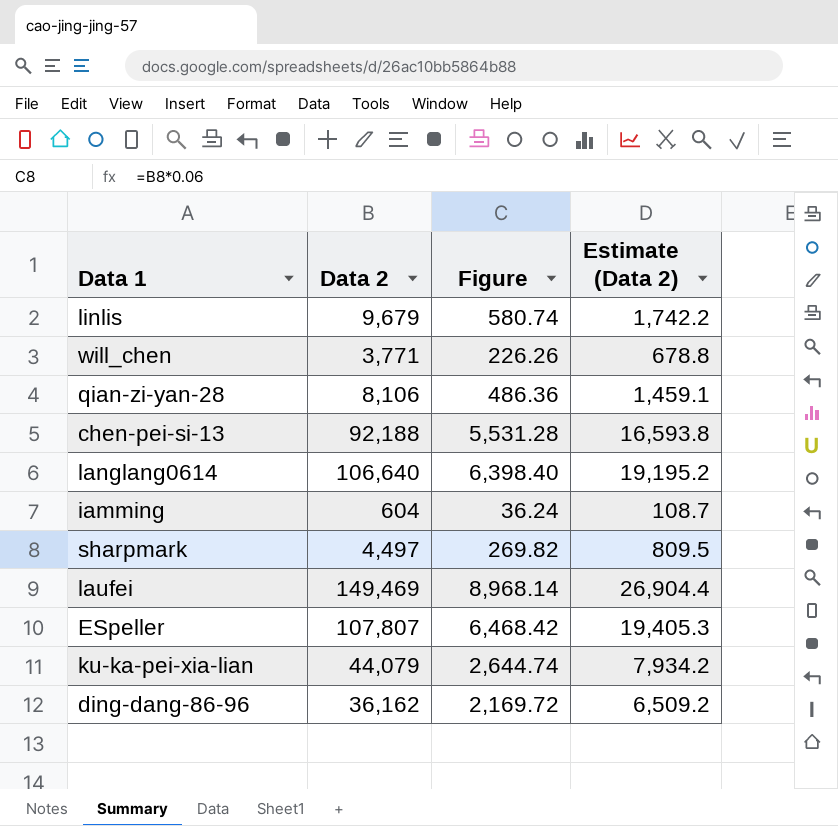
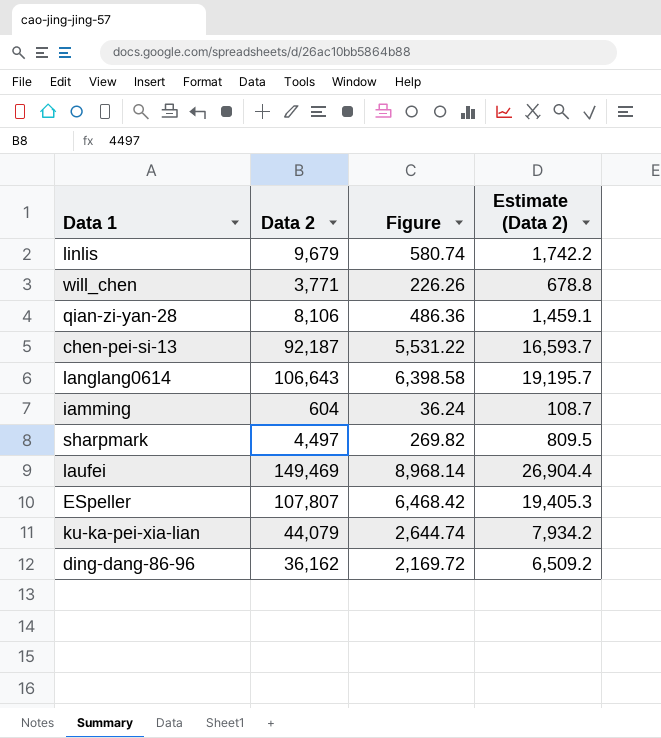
chen-pei-si-13 | Data 2: 92,188 -> 92,187
chen-pei-si-13 | Figure: 5,531.28 -> 5,531.22
chen-pei-si-13 | Estimate (Data 2): 16,593.8 -> 16,593.7
langlang0614 | Data 2: 106,640 -> 106,643
langlang0614 | Figure: 6,398.40 -> 6,398.58
langlang0614 | Estimate (Data 2): 19,195.2 -> 19,195.7

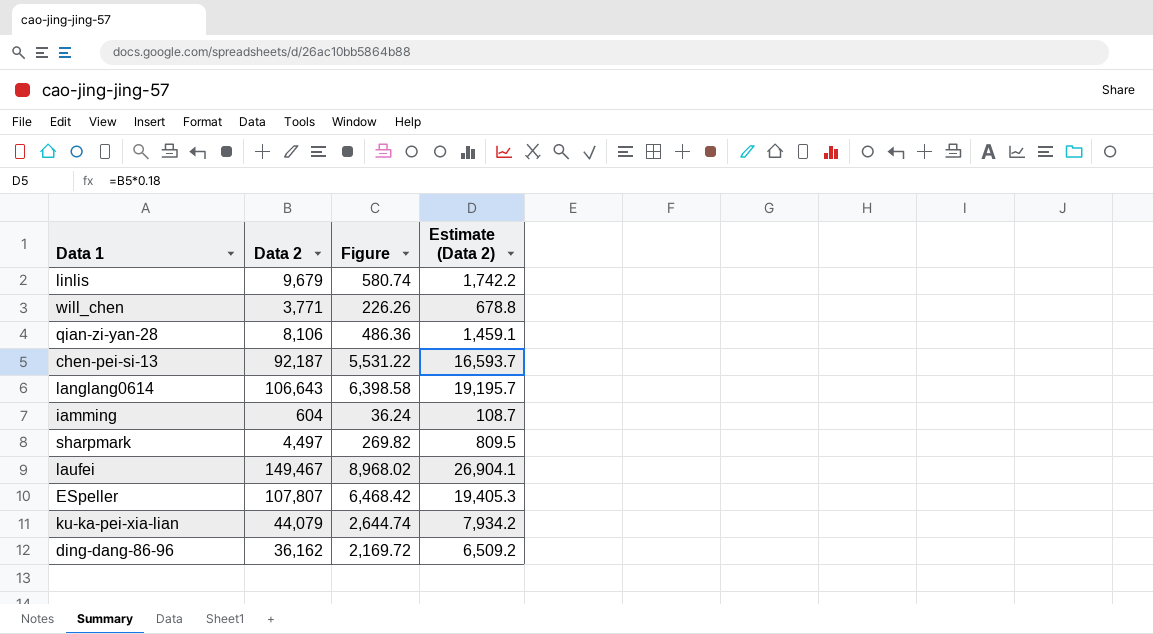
laufei | Data 2: 149,469 -> 149,467
laufei | Figure: 8,968.14 -> 8,968.02
laufei | Estimate (Data 2): 26,904.4 -> 26,904.1

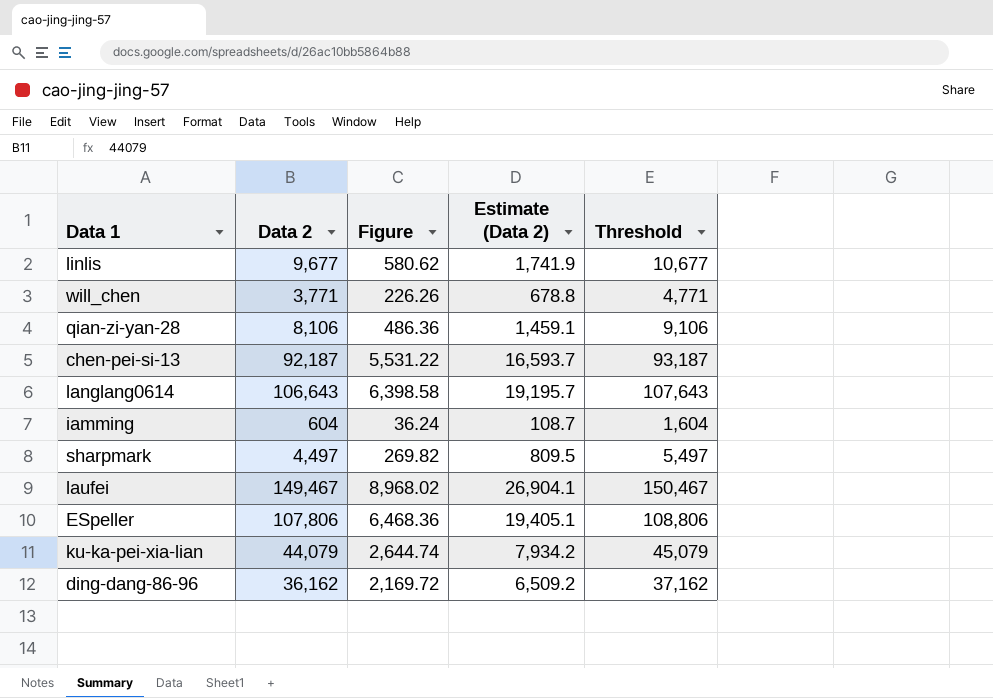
column Threshold | formula: none -> [Data 2] + 1000
linlis | Data 2: 9,679 -> 9,677
linlis | Figure: 580.74 -> 580.62
linlis | Estimate (Data 2): 1,742.2 -> 1,741.9
ESpeller | Data 2: 107,807 -> 107,806
ESpeller | Figure: 6,468.42 -> 6,468.36
ESpeller | Estimate (Data 2): 19,405.3 -> 19,405.1

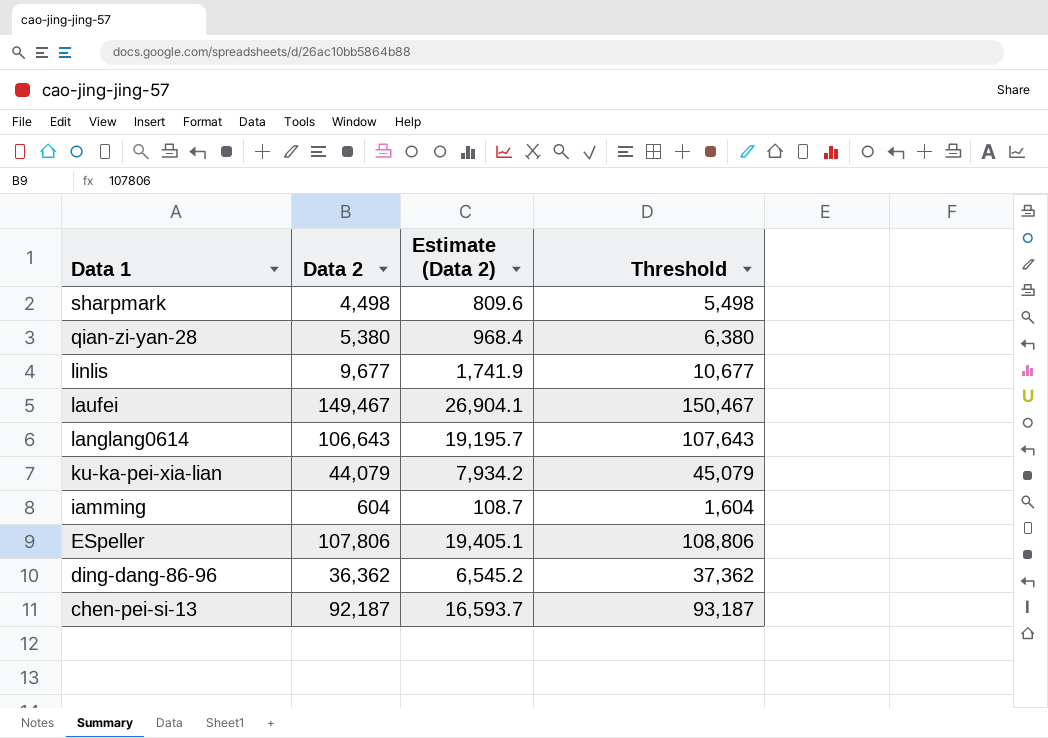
row order: none -> Data 1 descending
column Figure | formula: [Data 2] * 0.06 -> none
row will_chen: 3,771 | 226.26 | 678.8 | 4,771 -> none
sharpmark | Data 2: 4,497 -> 4,498
sharpmark | Estimate (Data 2): 809.5 -> 809.6
sharpmark | Threshold: 5,497 -> 5,498
qian-zi-yan-28 | Data 2: 8,106 -> 5,380
qian-zi-yan-28 | Estimate (Data 2): 1,459.1 -> 968.4
qian-zi-yan-28 | Threshold: 9,106 -> 6,380
ding-dang-86-96 | Data 2: 36,162 -> 36,362
ding-dang-86-96 | Estimate (Data 2): 6,509.2 -> 6,545.2
ding-dang-86-96 | Threshold: 37,162 -> 37,362

